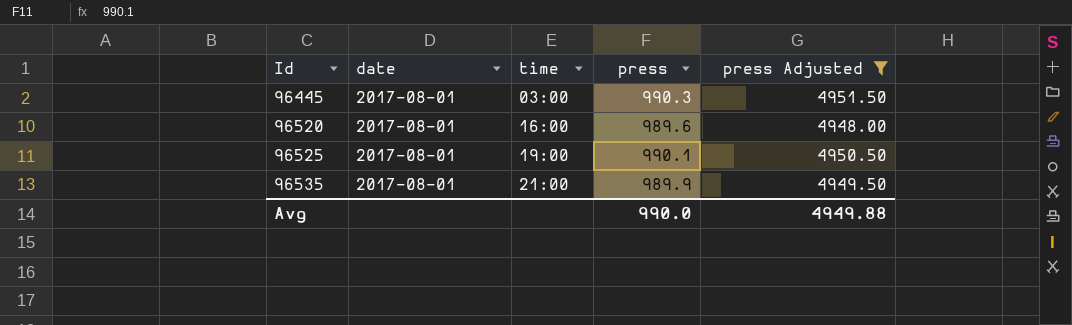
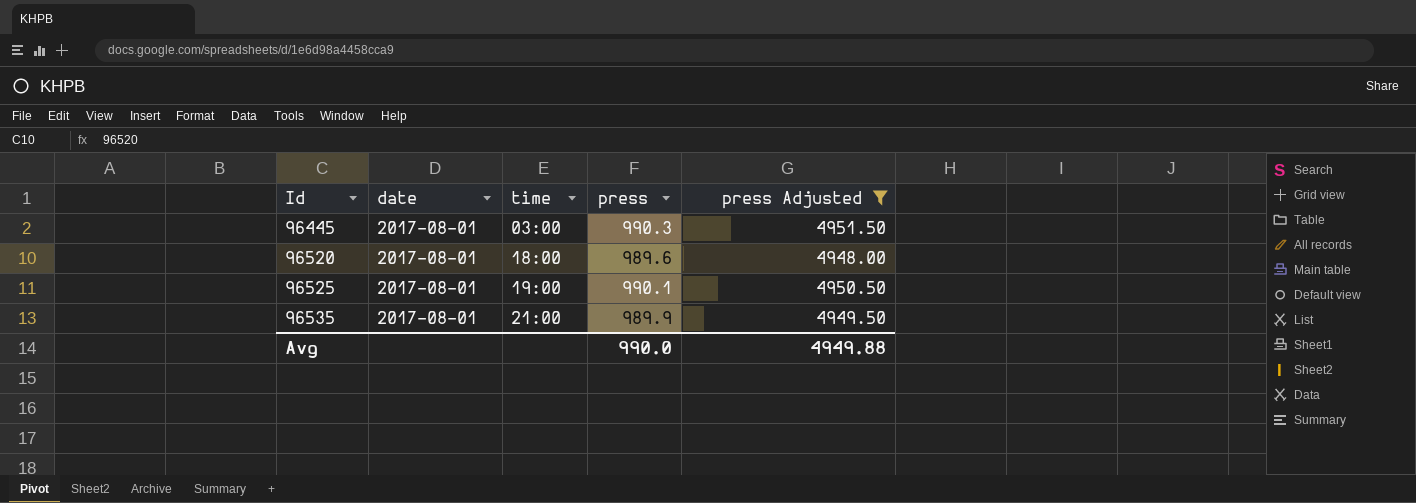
96520 | time: 16:00 -> 18:00

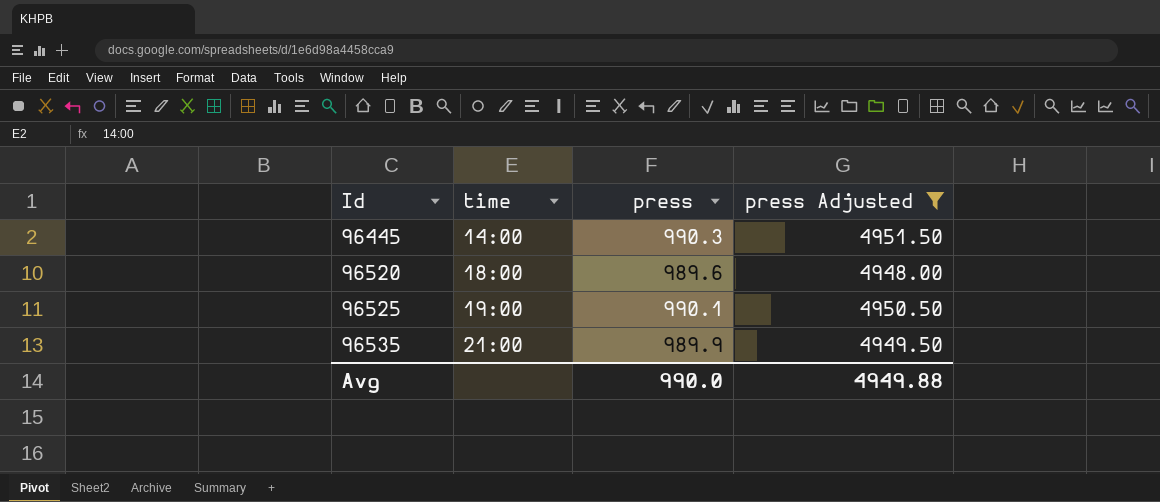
column date | position: 2 -> none
96445 | time: 03:00 -> 14:00

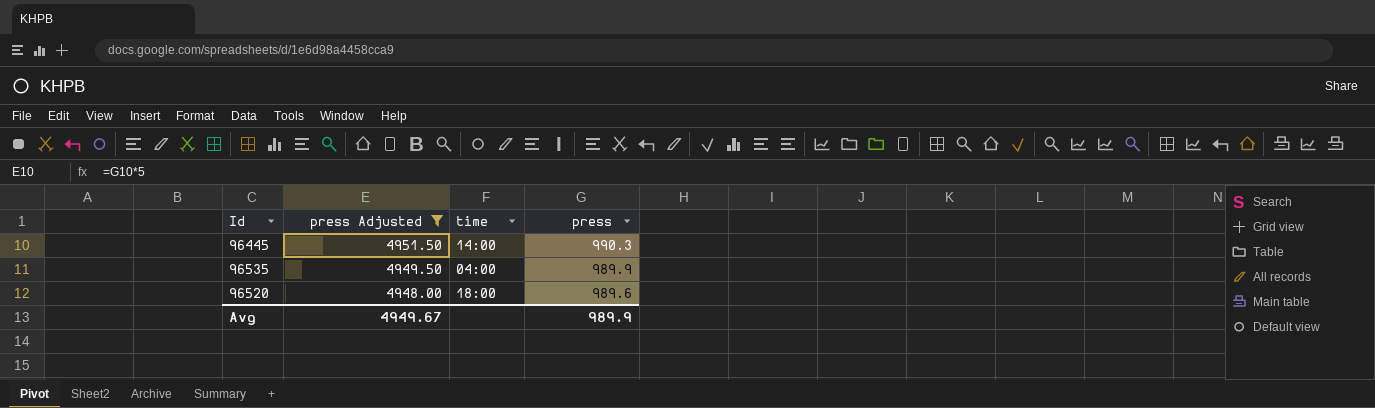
row order: Id ascending -> press Adjusted descending
column press Adjusted | position: 4 -> 2
row 96525: 19:00 | 990.1 | 4950.50 -> none
96535 | time: 21:00 -> 04:00
Avg | press Adjusted: 4949.88 -> 4949.67
Avg | press: 990.0 -> 989.9

